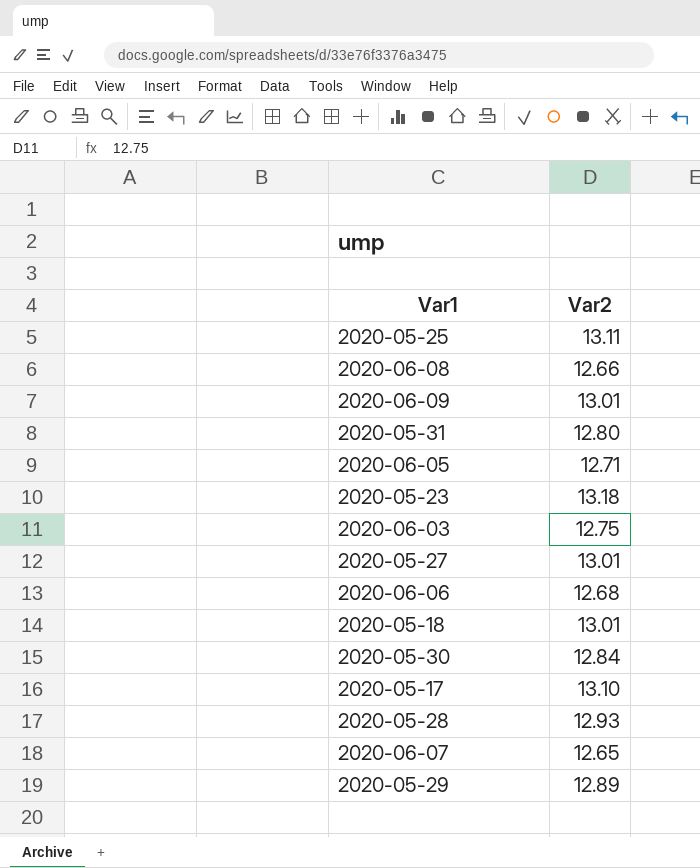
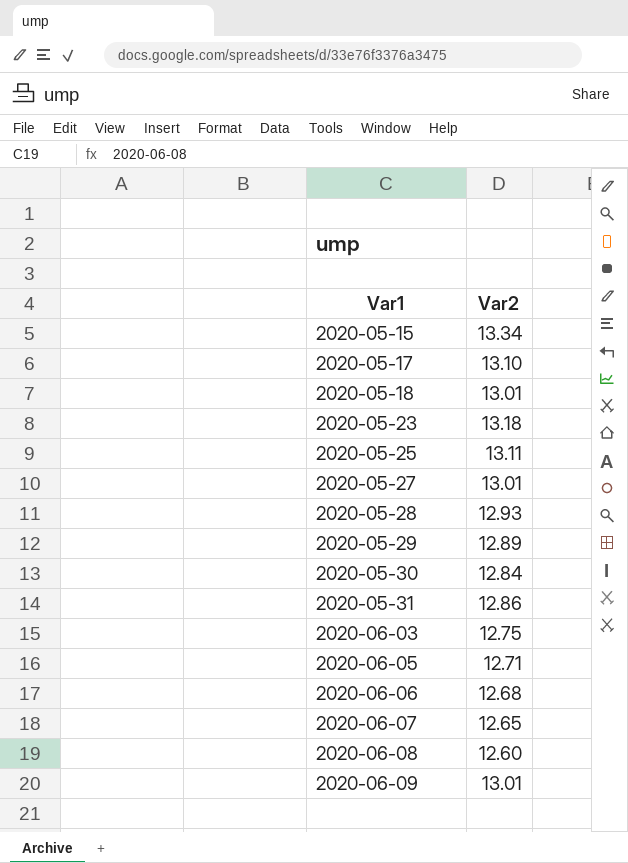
row order: none -> Var1 ascending
row 2020-05-15: none -> 13.34
2020-05-31 | Var2: 12.80 -> 12.86
2020-06-08 | Var2: 12.66 -> 12.60

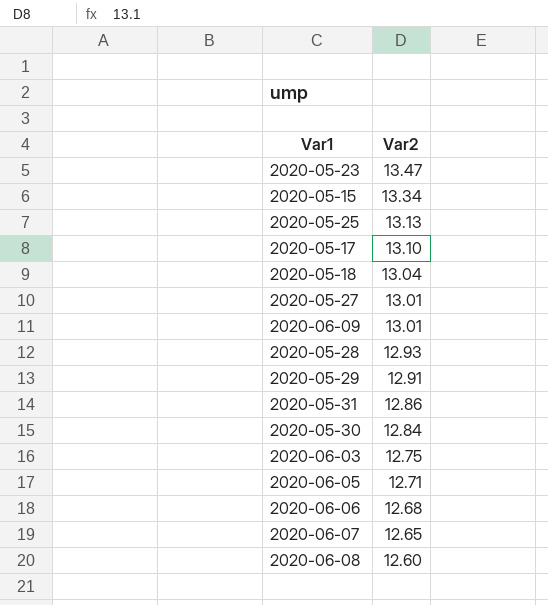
row order: Var1 ascending -> Var2 descending
2020-05-23 | Var2: 13.18 -> 13.47
2020-05-25 | Var2: 13.11 -> 13.13
2020-05-18 | Var2: 13.01 -> 13.04
2020-05-29 | Var2: 12.89 -> 12.91

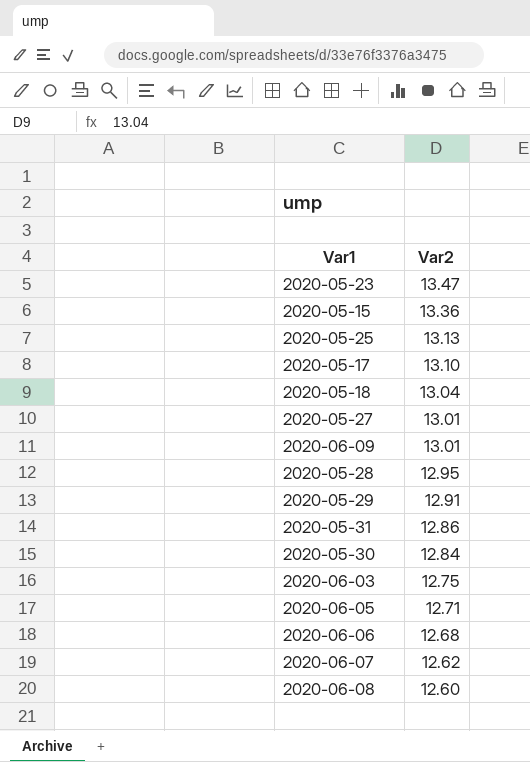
2020-05-15 | Var2: 13.34 -> 13.36
2020-05-28 | Var2: 12.93 -> 12.95
2020-06-07 | Var2: 12.65 -> 12.62

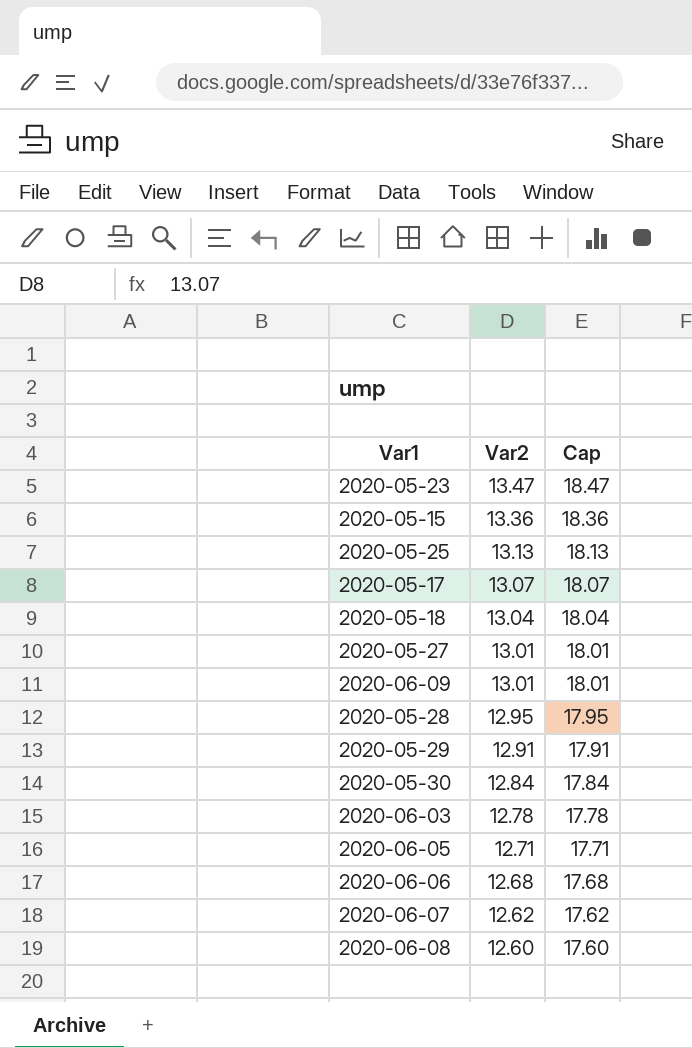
column Cap | formula: none -> [Var2] + 5
row 2020-05-31: 12.86 -> none
2020-05-17 | Var2: 13.10 -> 13.07
2020-06-03 | Var2: 12.75 -> 12.78

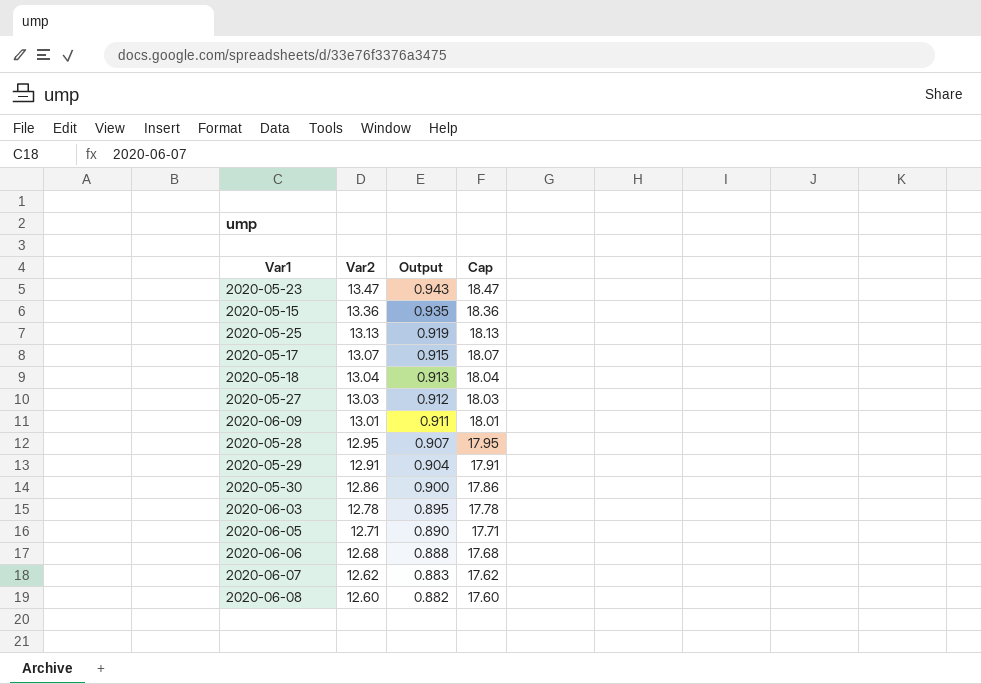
column Output | formula: none -> [Var2] * 0.07
2020-05-27 | Var2: 13.01 -> 13.03
2020-05-27 | Cap: 18.01 -> 18.03
2020-05-30 | Var2: 12.84 -> 12.86
2020-05-30 | Cap: 17.84 -> 17.86

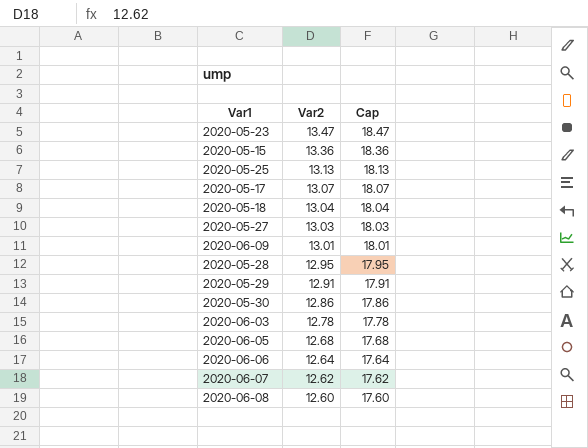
column Output | formula: [Var2] * 0.07 -> none
2020-06-05 | Var2: 12.71 -> 12.68
2020-06-05 | Cap: 17.71 -> 17.68
2020-06-06 | Var2: 12.68 -> 12.64
2020-06-06 | Cap: 17.68 -> 17.64

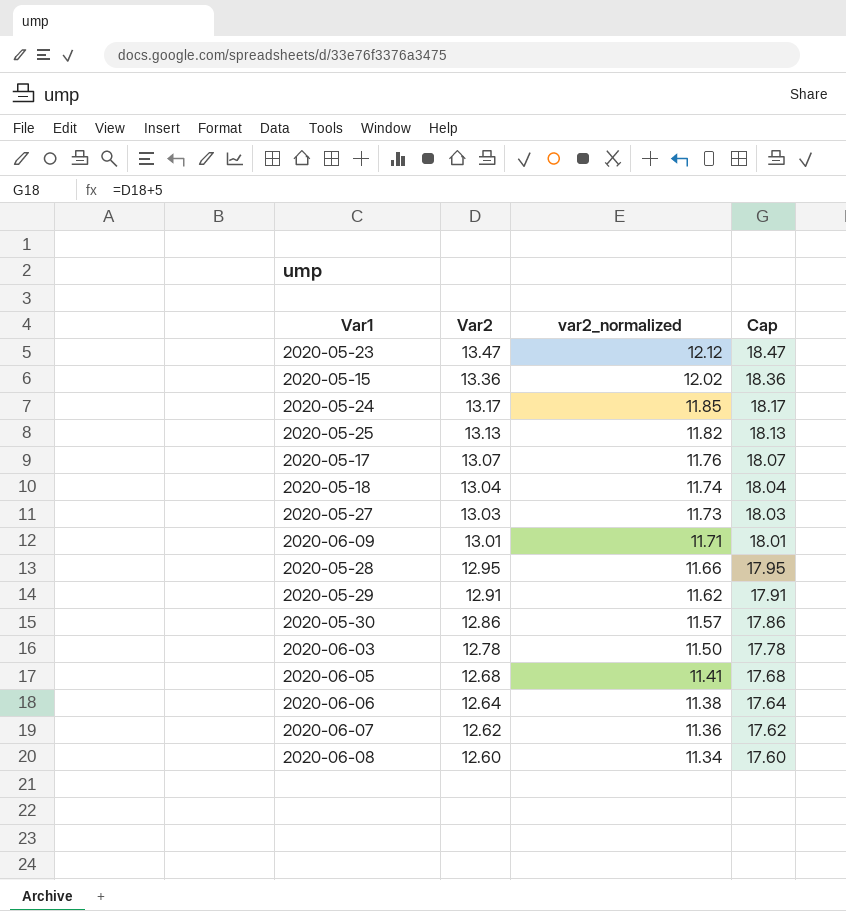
column var2_normalized | formula: none -> [Var2] * 0.9
row 2020-05-24: none -> 13.17 | 11.85 | 18.17

